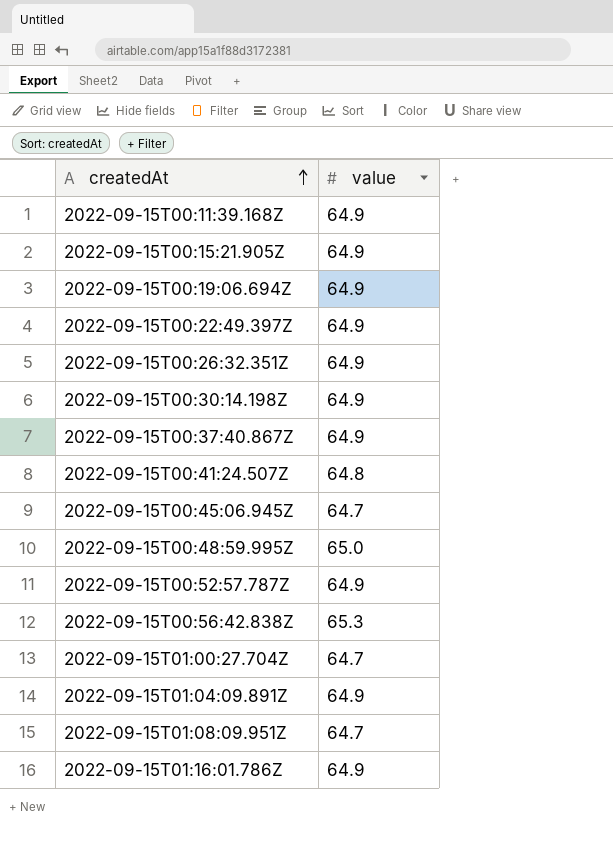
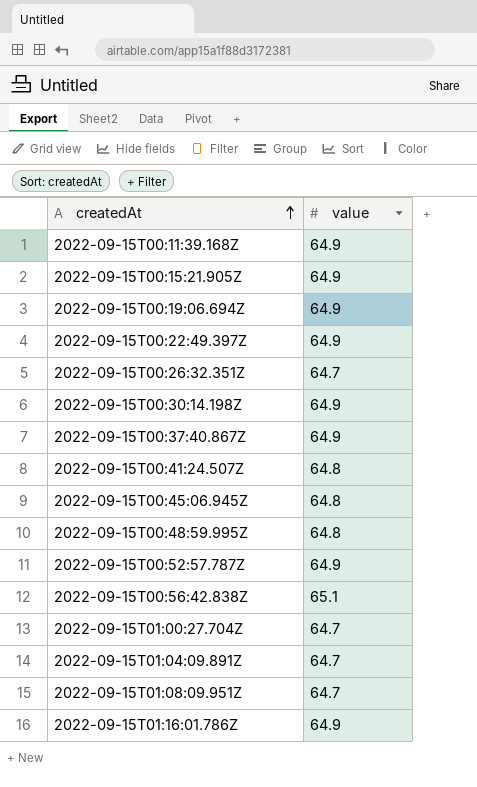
2022-09-15T00:26:32.351Z | value: 64.9 -> 64.7
2022-09-15T00:45:06.945Z | value: 64.7 -> 64.8
2022-09-15T00:48:59.995Z | value: 65.0 -> 64.8
2022-09-15T00:56:42.838Z | value: 65.3 -> 65.1
2022-09-15T01:04:09.891Z | value: 64.9 -> 64.7

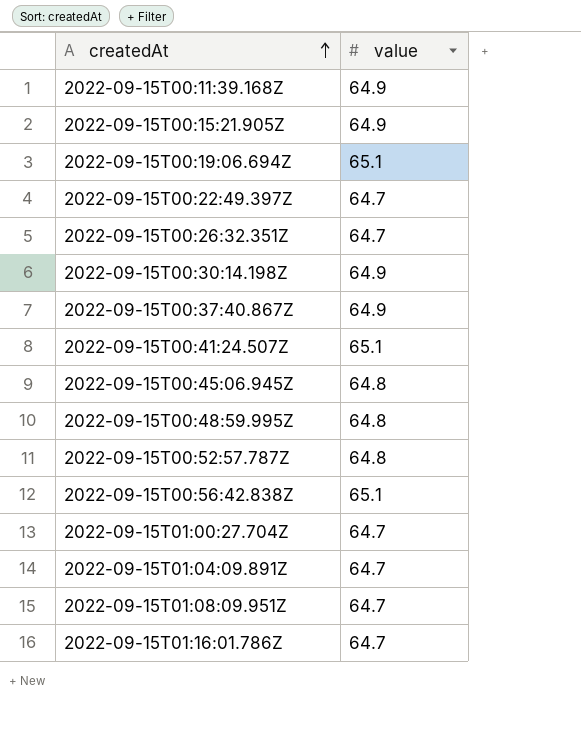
2022-09-15T00:19:06.694Z | value: 64.9 -> 65.1
2022-09-15T00:22:49.397Z | value: 64.9 -> 64.7
2022-09-15T00:41:24.507Z | value: 64.8 -> 65.1
2022-09-15T00:52:57.787Z | value: 64.9 -> 64.8
2022-09-15T01:16:01.786Z | value: 64.9 -> 64.7

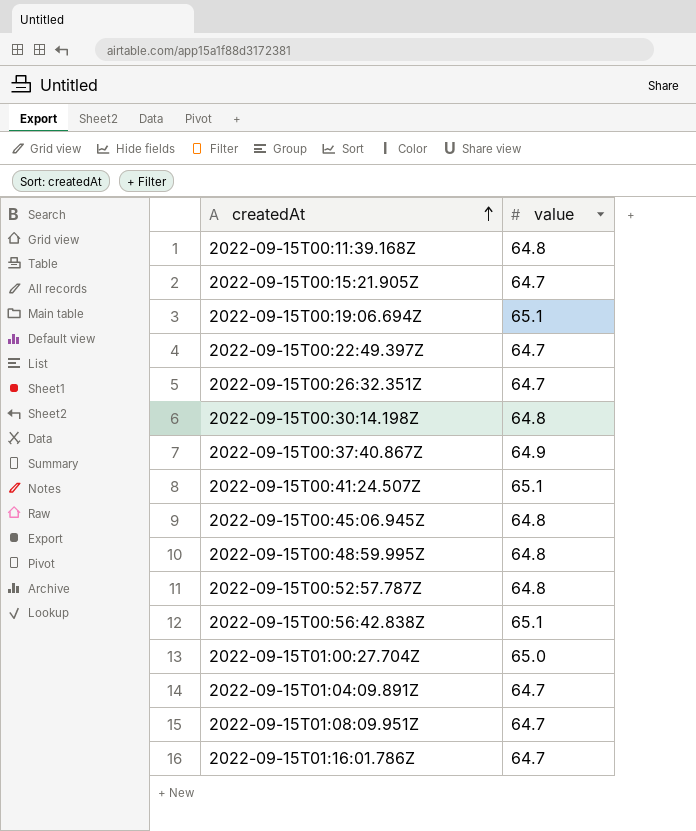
2022-09-15T00:11:39.168Z | value: 64.9 -> 64.8
2022-09-15T00:15:21.905Z | value: 64.9 -> 64.7
2022-09-15T00:30:14.198Z | value: 64.9 -> 64.8
2022-09-15T01:00:27.704Z | value: 64.7 -> 65.0

